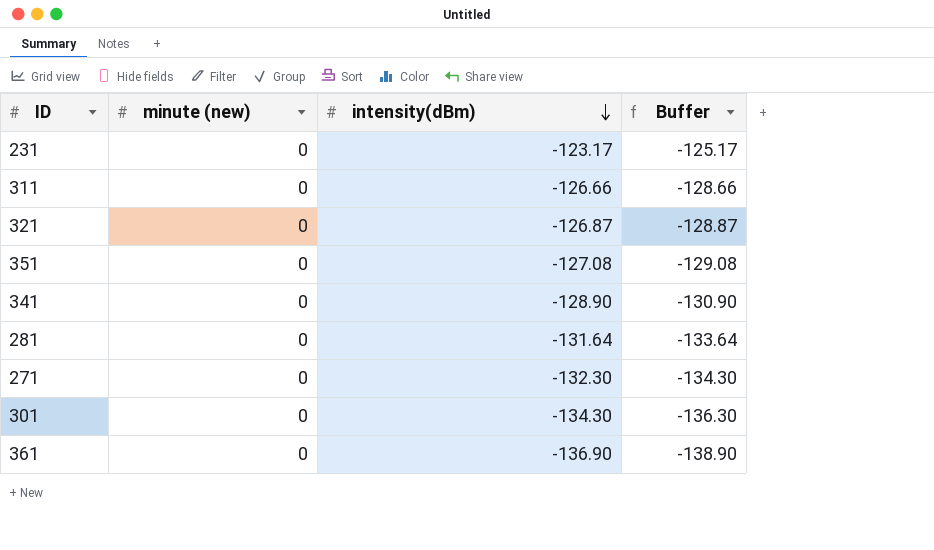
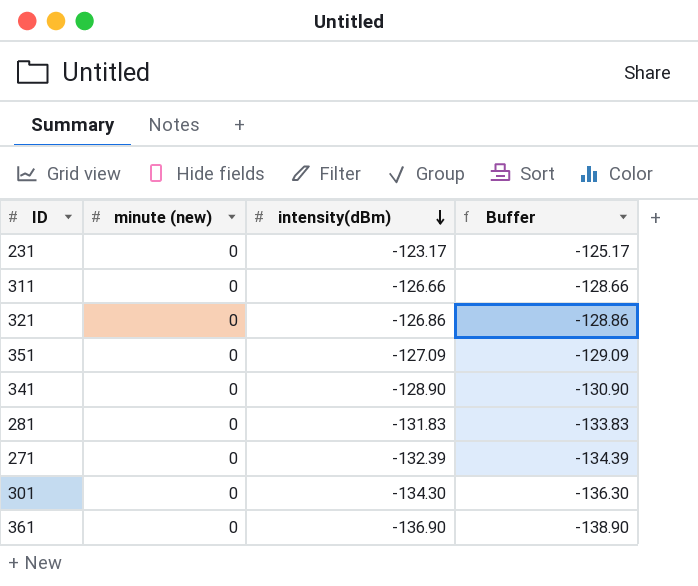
321 | intensity(dBm): -126.87 -> -126.86
321 | Buffer: -128.87 -> -128.86
351 | intensity(dBm): -127.08 -> -127.09
351 | Buffer: -129.08 -> -129.09
281 | intensity(dBm): -131.64 -> -131.83
281 | Buffer: -133.64 -> -133.83
271 | intensity(dBm): -132.30 -> -132.39
271 | Buffer: -134.30 -> -134.39

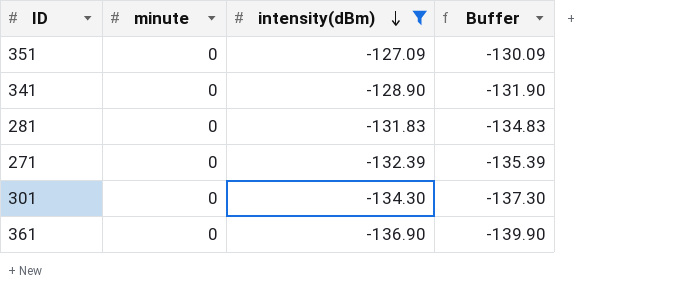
filter: none -> intensity(dBm) <= -127.09
column name: minute (new) -> minute
column Buffer | formula: [intensity(dBm)] - 2 -> [intensity(dBm)] - 3

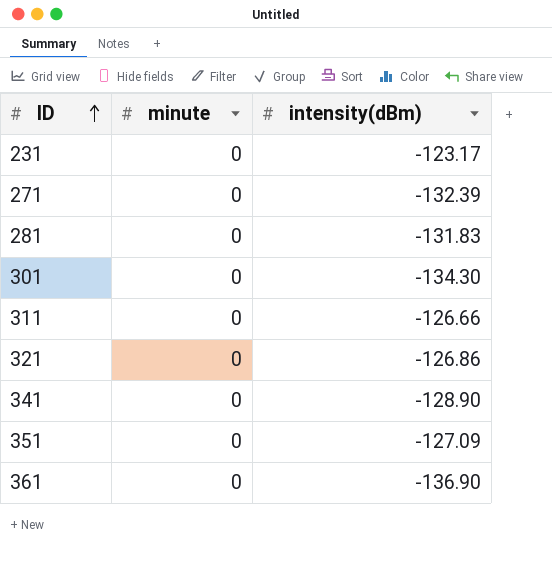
filter: intensity(dBm) <= -127.09 -> none
row order: intensity(dBm) descending -> ID ascending
column Buffer | formula: [intensity(dBm)] - 3 -> none

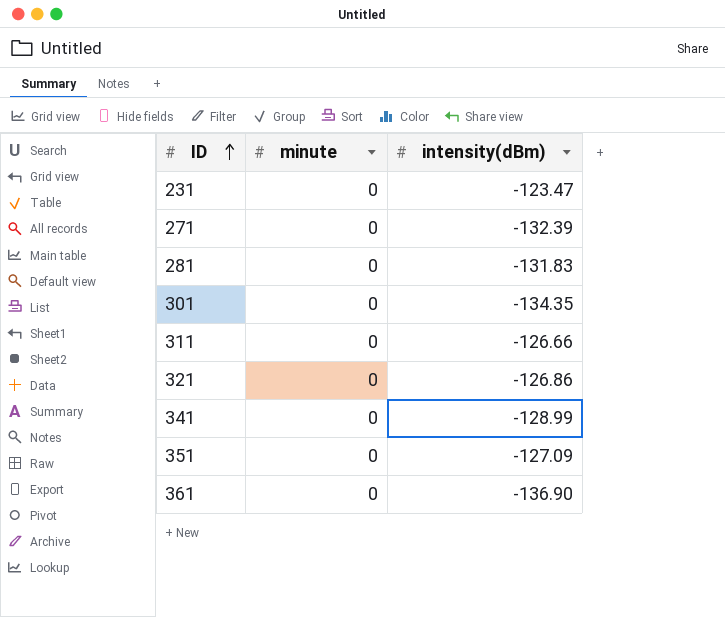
231 | intensity(dBm): -123.17 -> -123.47
301 | intensity(dBm): -134.30 -> -134.35
341 | intensity(dBm): -128.90 -> -128.99

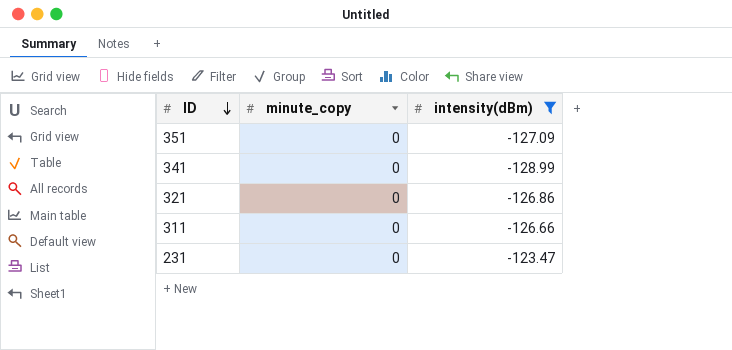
filter: none -> intensity(dBm) >= -128.99
row order: ID ascending -> ID descending
column name: minute -> minute_copy

